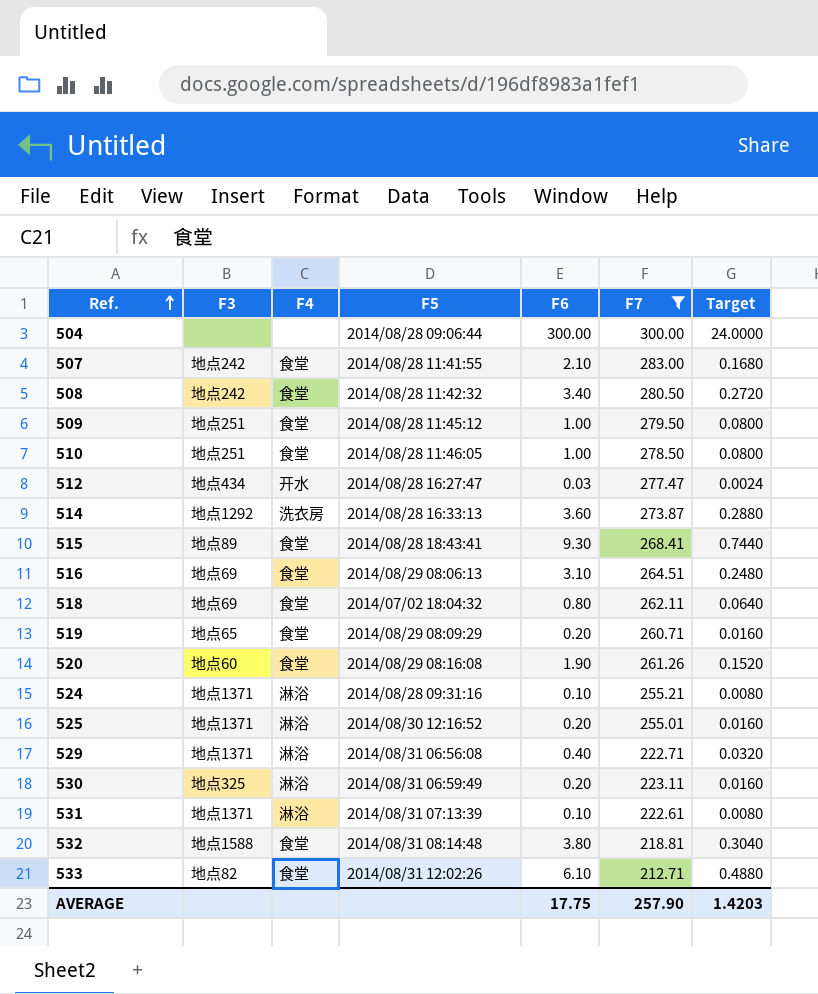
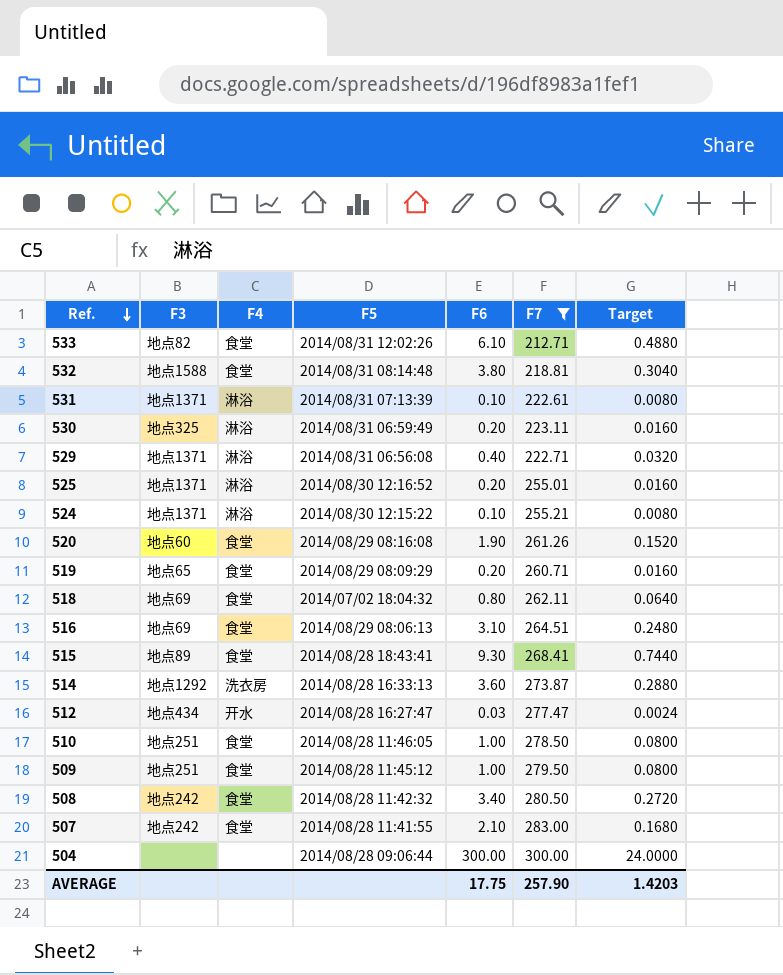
row order: Ref. ascending -> Ref. descending
524 | F5: 2014/08/28 09:31:16 -> 2014/08/30 12:15:22

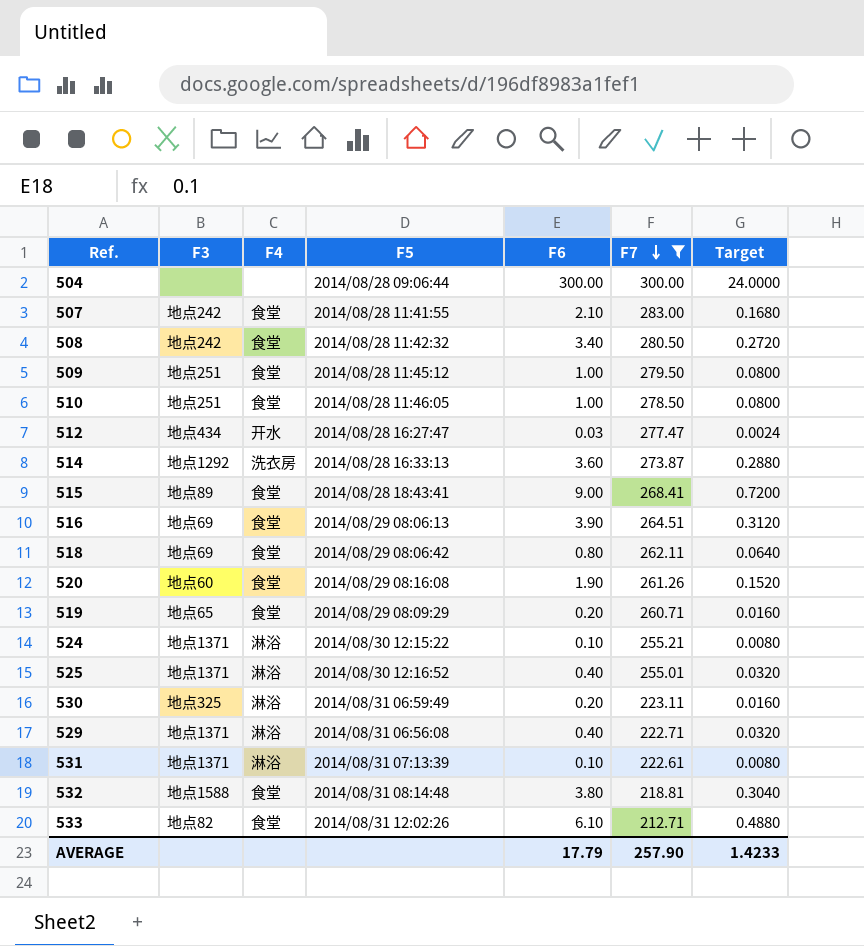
row order: Ref. descending -> F7 descending
515 | F6: 9.30 -> 9.00
515 | Target: 0.7440 -> 0.7200
516 | F6: 3.10 -> 3.90
516 | Target: 0.2480 -> 0.3120
518 | F5: 2014/07/02 18:04:32 -> 2014/08/29 08:06:42
525 | F6: 0.20 -> 0.40
525 | Target: 0.0160 -> 0.0320
AVERAGE | F6: 17.75 -> 17.79
AVERAGE | Target: 1.4203 -> 1.4233

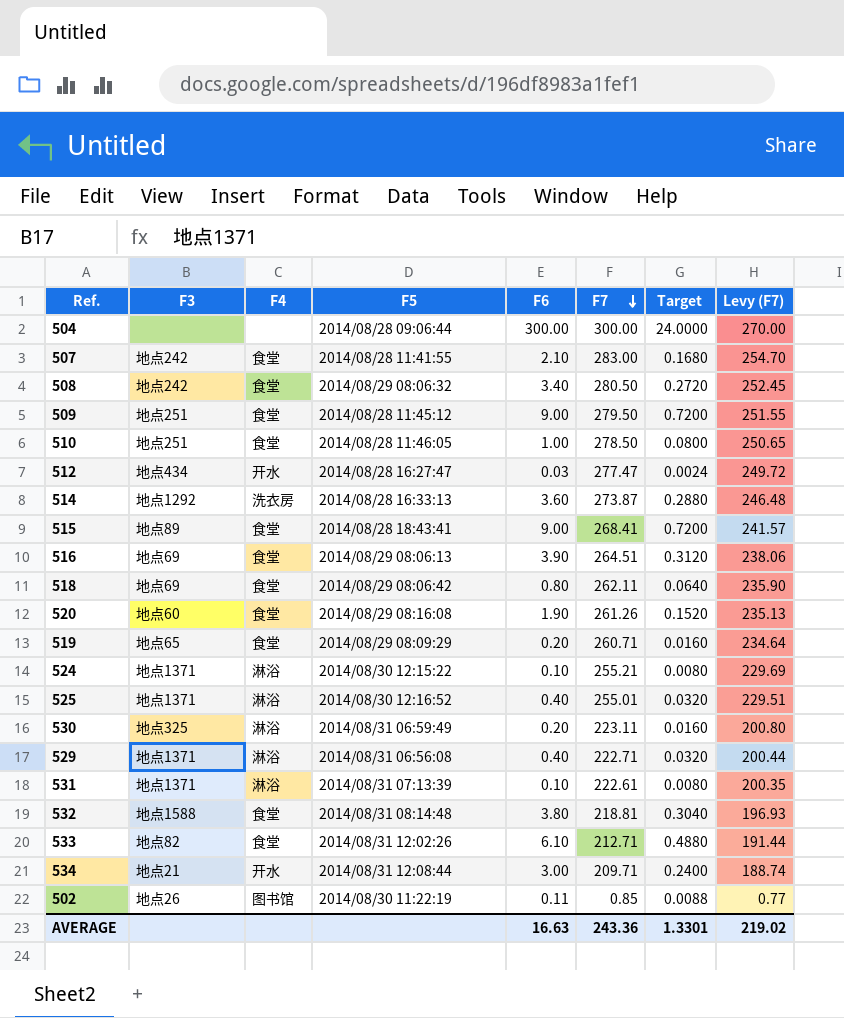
filter: F7 >= 212.71 -> none
column Levy (F7) | formula: none -> [F7] * 0.9
508 | F5: 2014/08/28 11:42:32 -> 2014/08/29 08:06:32
509 | F6: 1.00 -> 9.00
509 | Target: 0.0800 -> 0.7200
AVERAGE | F6: 17.79 -> 16.63
AVERAGE | F7: 257.90 -> 243.36
AVERAGE | Target: 1.4233 -> 1.3301

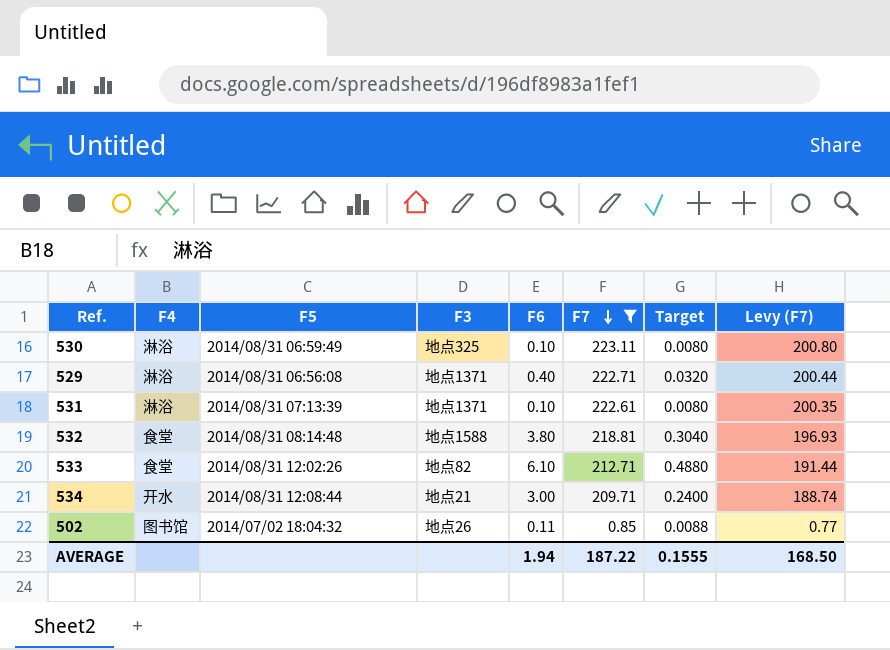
filter: none -> F7 <= 223.11
column F3 | position: 2 -> 4
530 | F6: 0.20 -> 0.10
530 | Target: 0.0160 -> 0.0080
502 | F5: 2014/08/30 11:22:19 -> 2014/07/02 18:04:32
AVERAGE | F6: 16.63 -> 1.94
AVERAGE | F7: 243.36 -> 187.22
AVERAGE | Target: 1.3301 -> 0.1555
AVERAGE | Levy (F7): 219.02 -> 168.50

